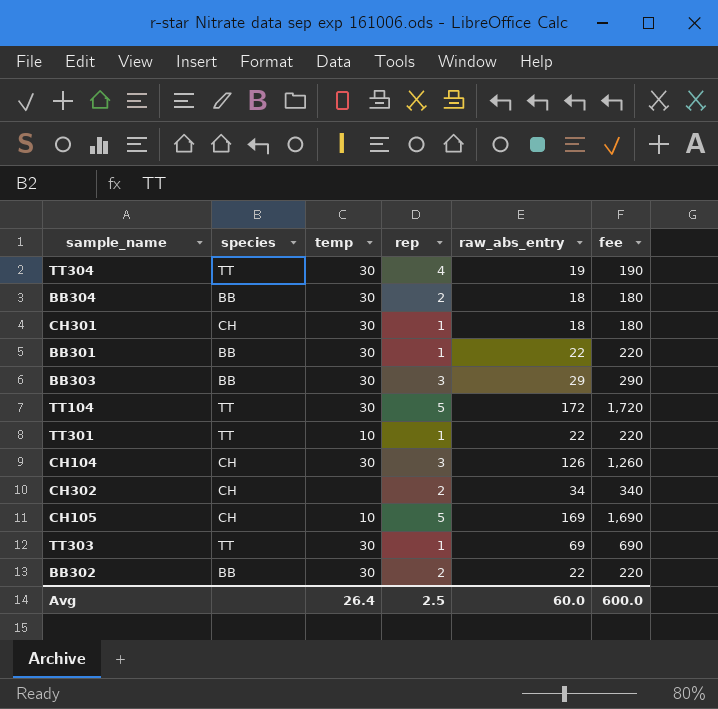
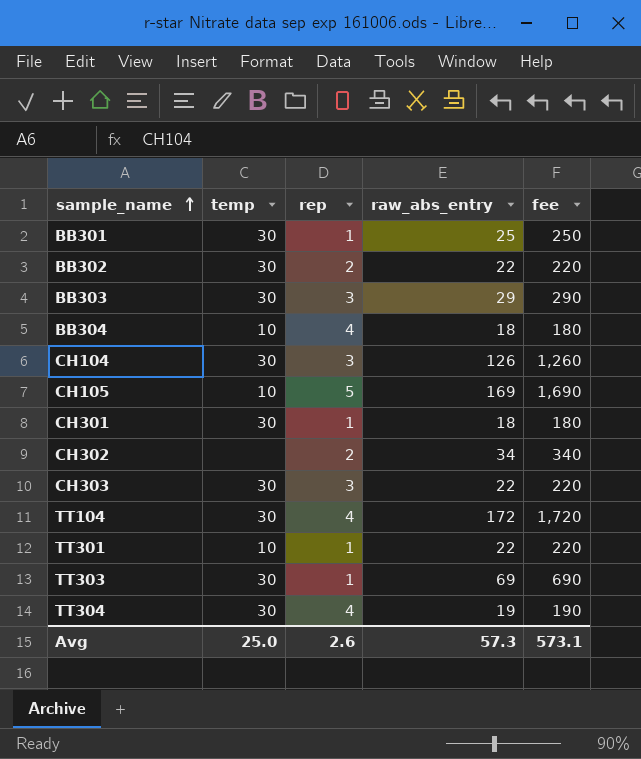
row order: none -> sample_name ascending
column species | position: 2 -> none
BB301 | raw_abs_entry: 22 -> 25
BB301 | fee: 220 -> 250
BB304 | temp: 30 -> 10
BB304 | rep: 2 -> 4
row CH303: none -> 30 | 3 | 22 | 220
TT104 | rep: 5 -> 4
Avg | temp: 26.4 -> 25.0
Avg | rep: 2.5 -> 2.6
Avg | raw_abs_entry: 60.0 -> 57.3
Avg | fee: 600.0 -> 573.1

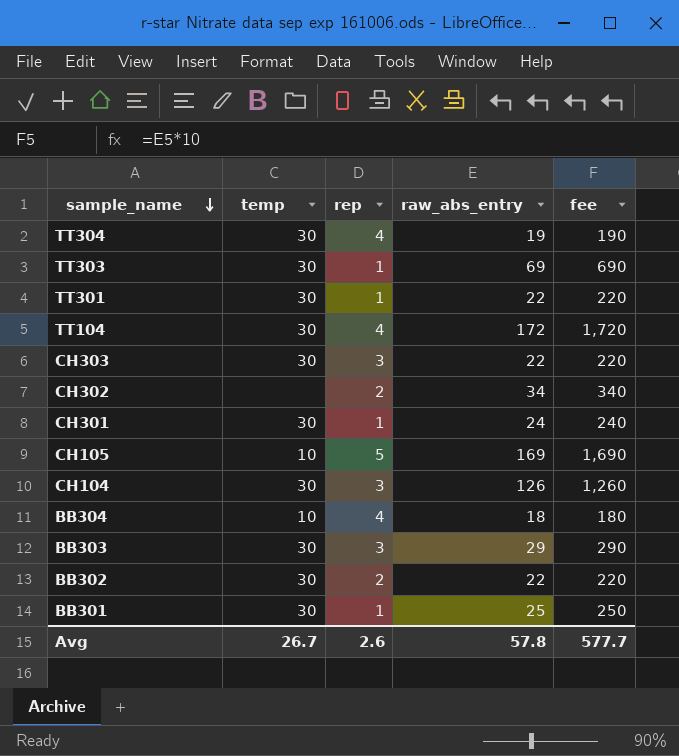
row order: sample_name ascending -> sample_name descending
TT301 | temp: 10 -> 30
CH301 | raw_abs_entry: 18 -> 24
CH301 | fee: 180 -> 240
Avg | temp: 25.0 -> 26.7
Avg | raw_abs_entry: 57.3 -> 57.8
Avg | fee: 573.1 -> 577.7

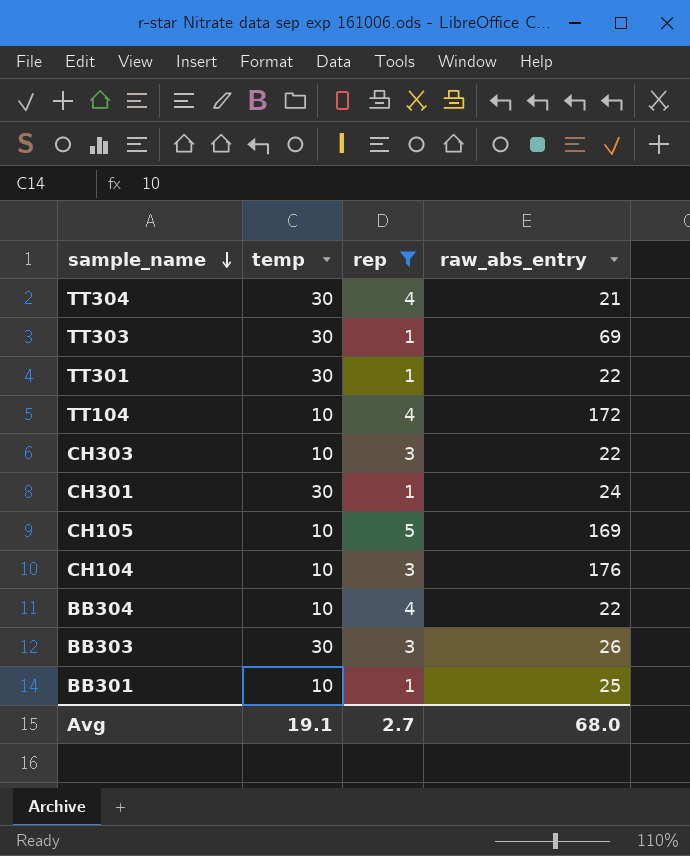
filter: none -> rep != 2
column fee | formula: [raw_abs_entry] * 10 -> none
TT304 | raw_abs_entry: 19 -> 21
TT104 | temp: 30 -> 10
CH303 | temp: 30 -> 10
CH104 | temp: 30 -> 10
CH104 | raw_abs_entry: 126 -> 176
BB304 | raw_abs_entry: 18 -> 22
BB303 | raw_abs_entry: 29 -> 26
BB301 | temp: 30 -> 10
Avg | temp: 26.7 -> 19.1
Avg | rep: 2.6 -> 2.7
Avg | raw_abs_entry: 57.8 -> 68.0

